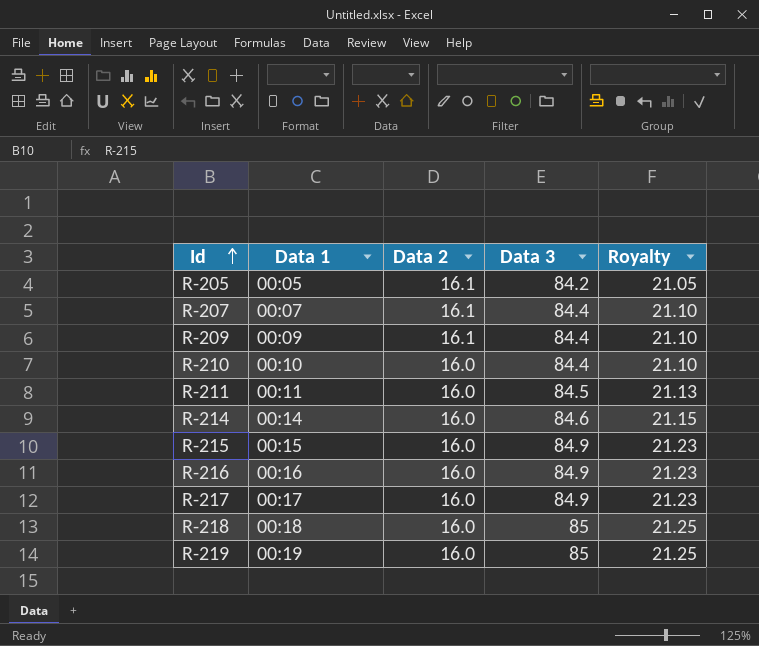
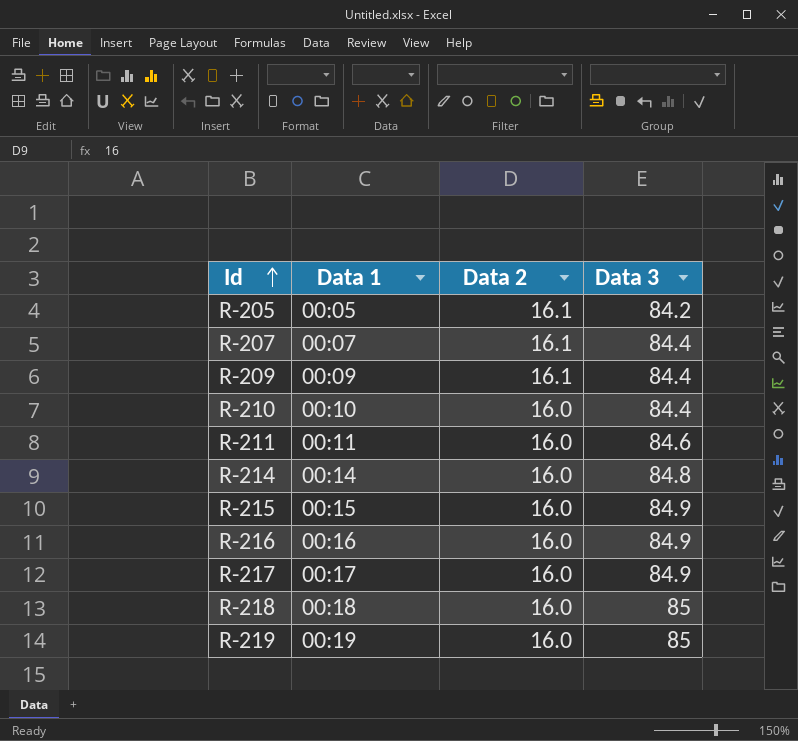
column Royalty | formula: [Data 3] * 0.25 -> none
R-211 | Data 3: 84.5 -> 84.6
R-214 | Data 3: 84.6 -> 84.8

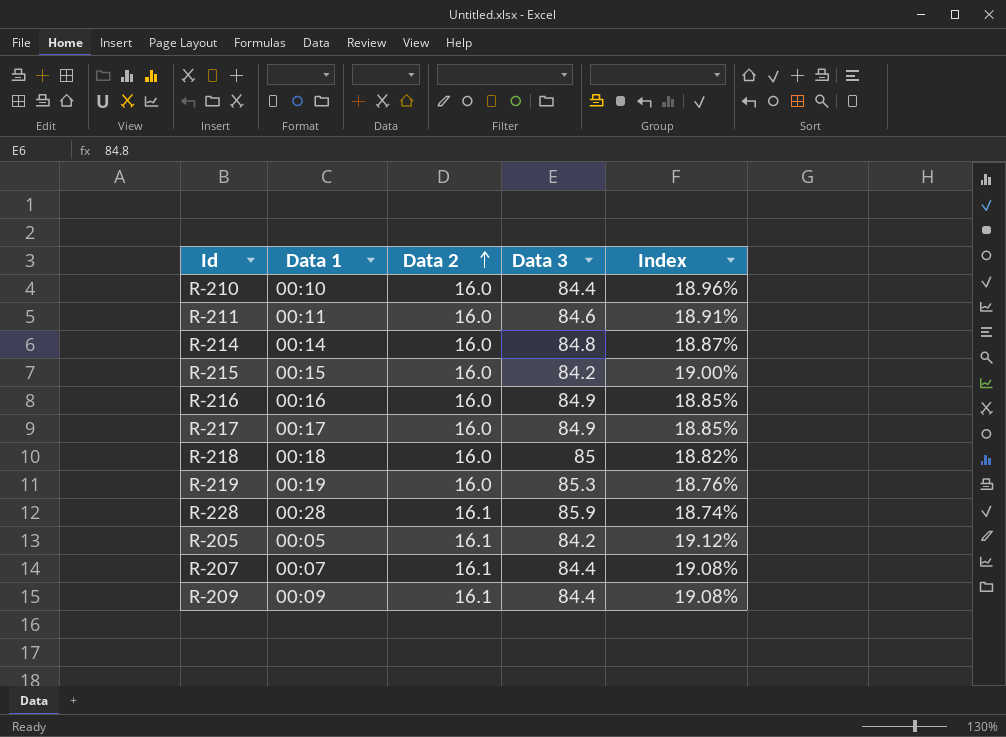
row order: Id ascending -> Data 2 ascending
column Index | formula: none -> [Data 2] / [Data 3]
R-215 | Data 3: 84.9 -> 84.2
R-219 | Data 3: 85 -> 85.3
row R-228: none -> 00:28 | 16.1 | 85.9 | 18.74%

